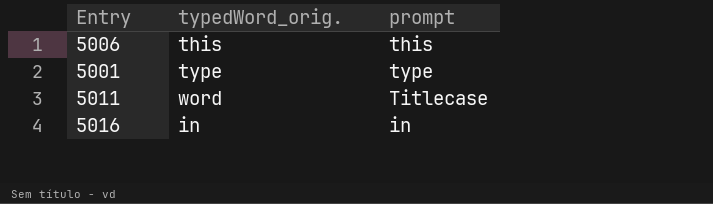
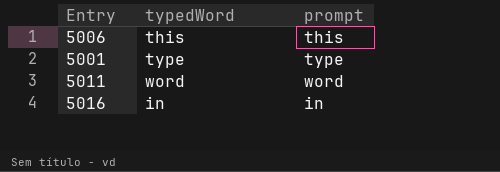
column name: typedWord_orig. -> typedWord
5011 | prompt: Titlecase -> word

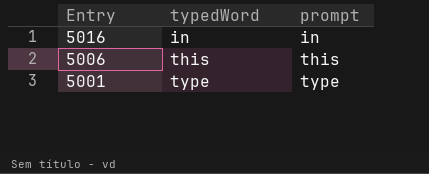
row order: none -> Entry descending
row 5011: word | word -> none

